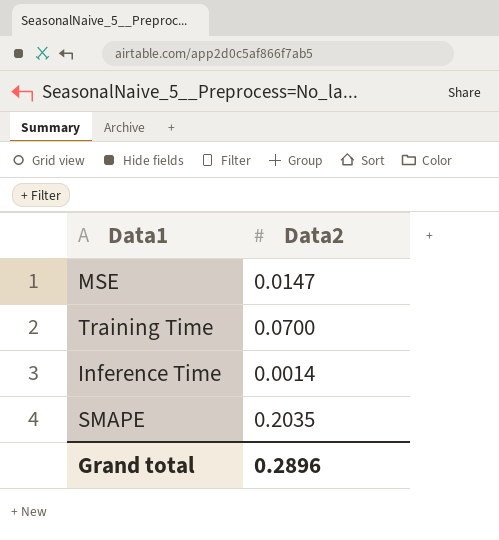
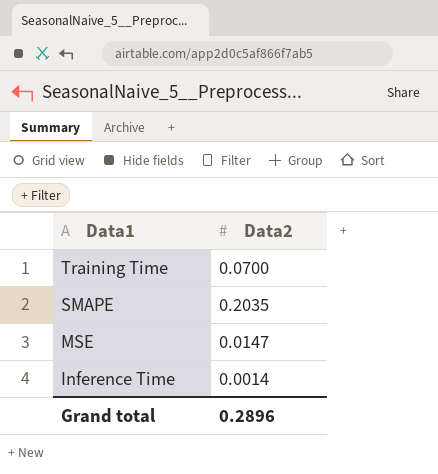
row order: none -> Data1 descending

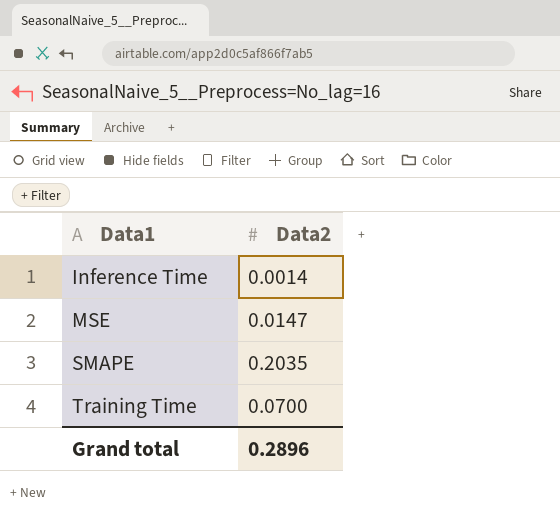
row order: Data1 descending -> Data1 ascending

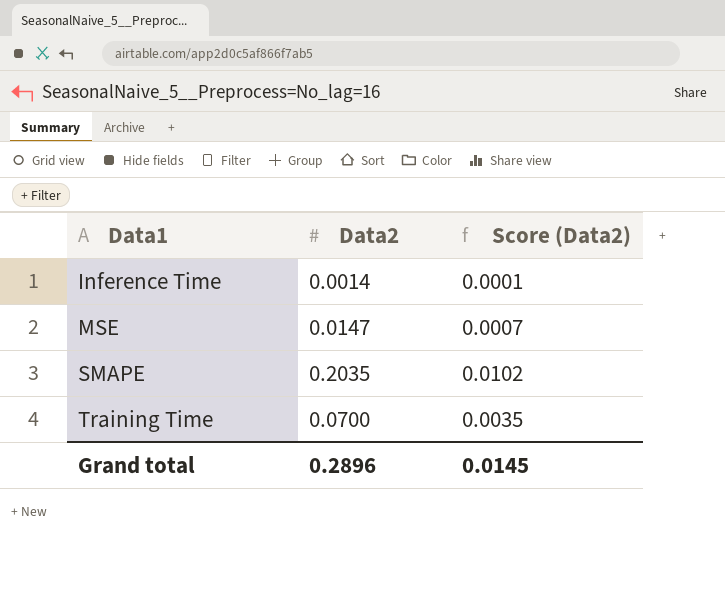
column Score (Data2) | formula: none -> [Data2] * 0.05

